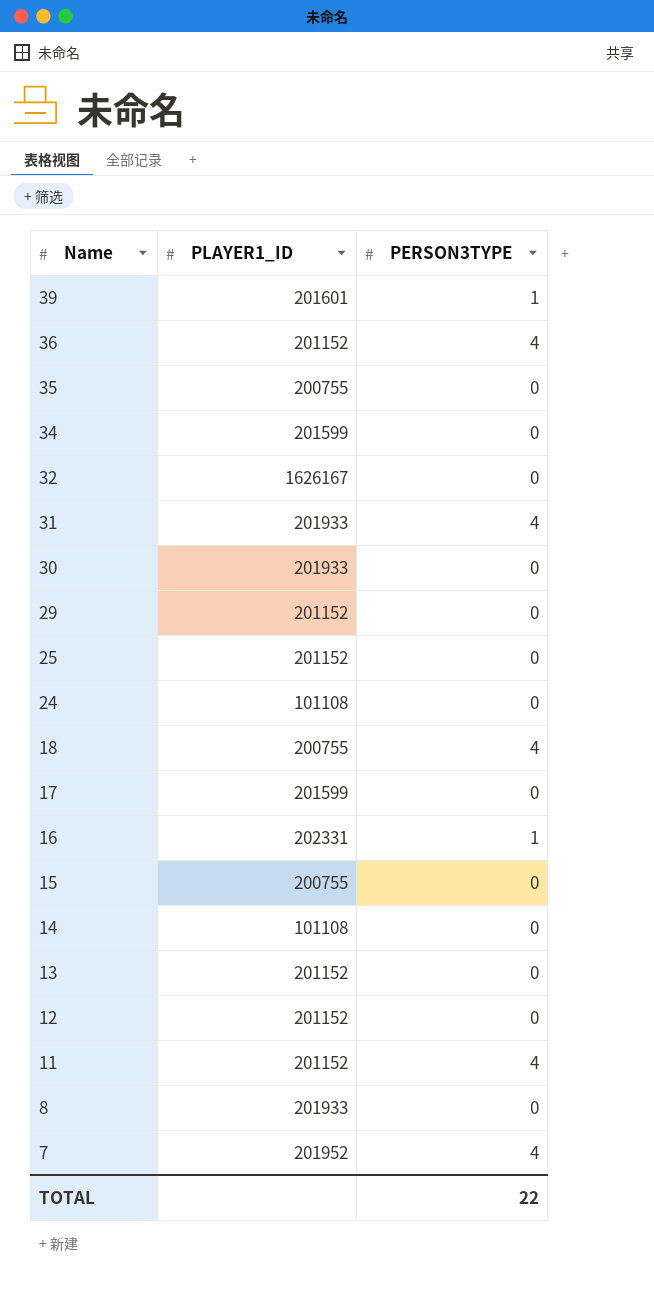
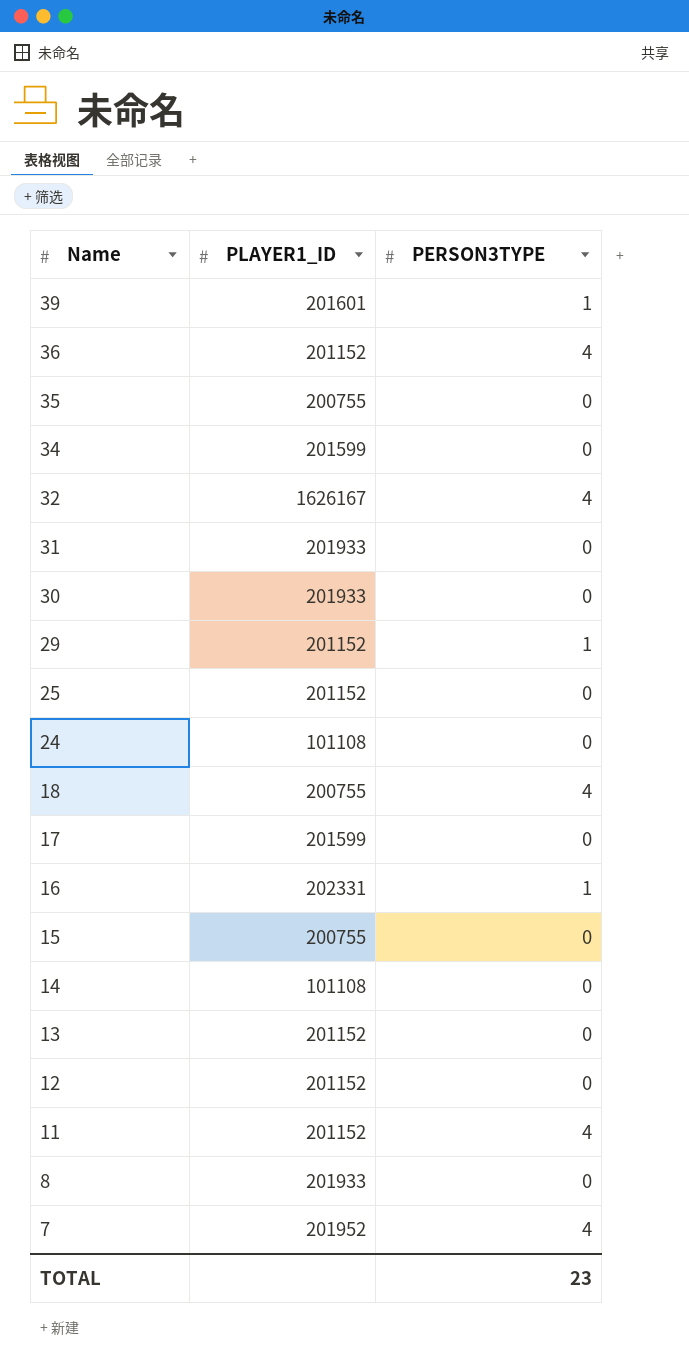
32 | PERSON3TYPE: 0 -> 4
31 | PERSON3TYPE: 4 -> 0
29 | PERSON3TYPE: 0 -> 1
TOTAL | PERSON3TYPE: 22 -> 23

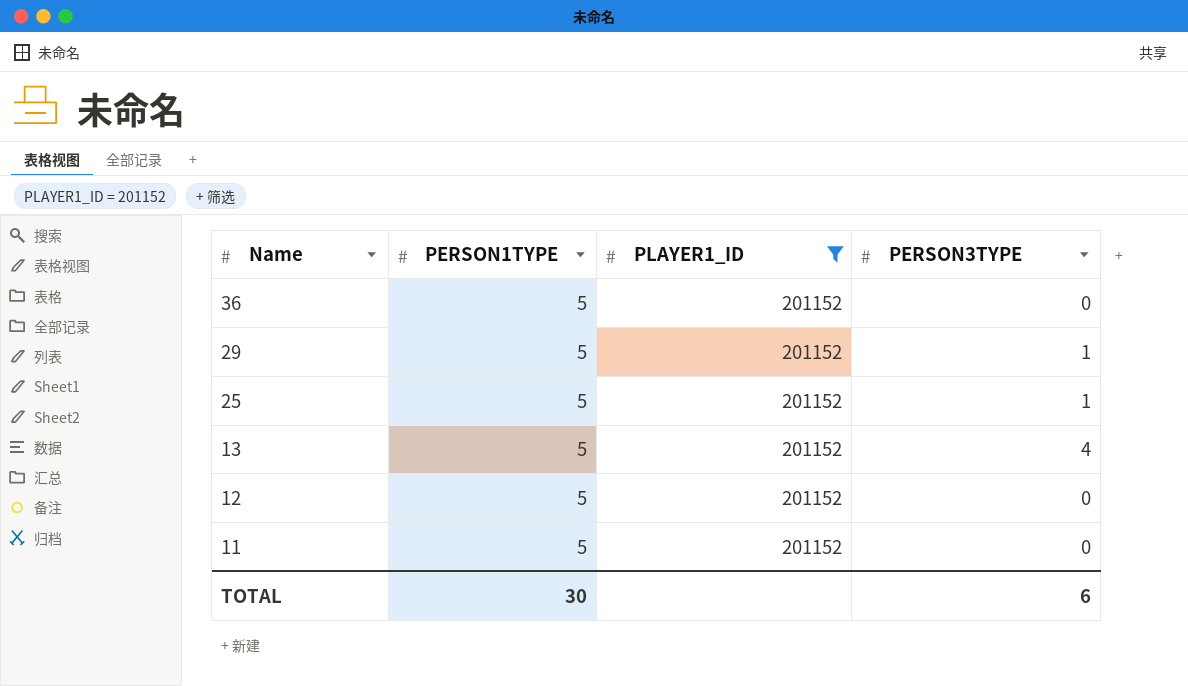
filter: none -> PLAYER1_ID = 201152
column PERSON1TYPE | position: none -> 2
36 | PERSON3TYPE: 4 -> 0
25 | PERSON3TYPE: 0 -> 1
13 | PERSON3TYPE: 0 -> 4
11 | PERSON3TYPE: 4 -> 0
TOTAL | PERSON3TYPE: 23 -> 6

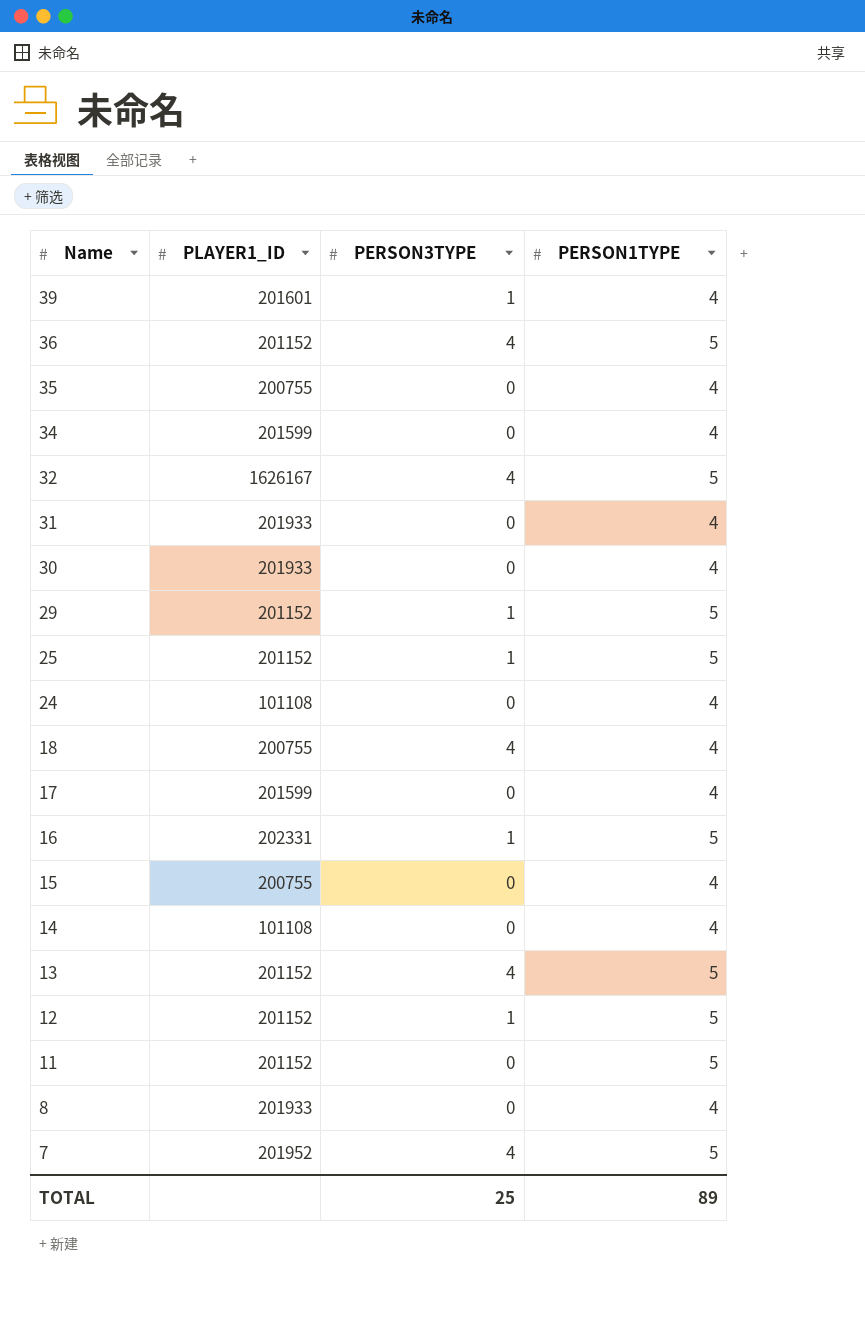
filter: PLAYER1_ID = 201152 -> none
column PERSON1TYPE | position: 2 -> 4
36 | PERSON3TYPE: 0 -> 4
12 | PERSON3TYPE: 0 -> 1
TOTAL | PERSON3TYPE: 6 -> 25
TOTAL | PERSON1TYPE: 30 -> 89

